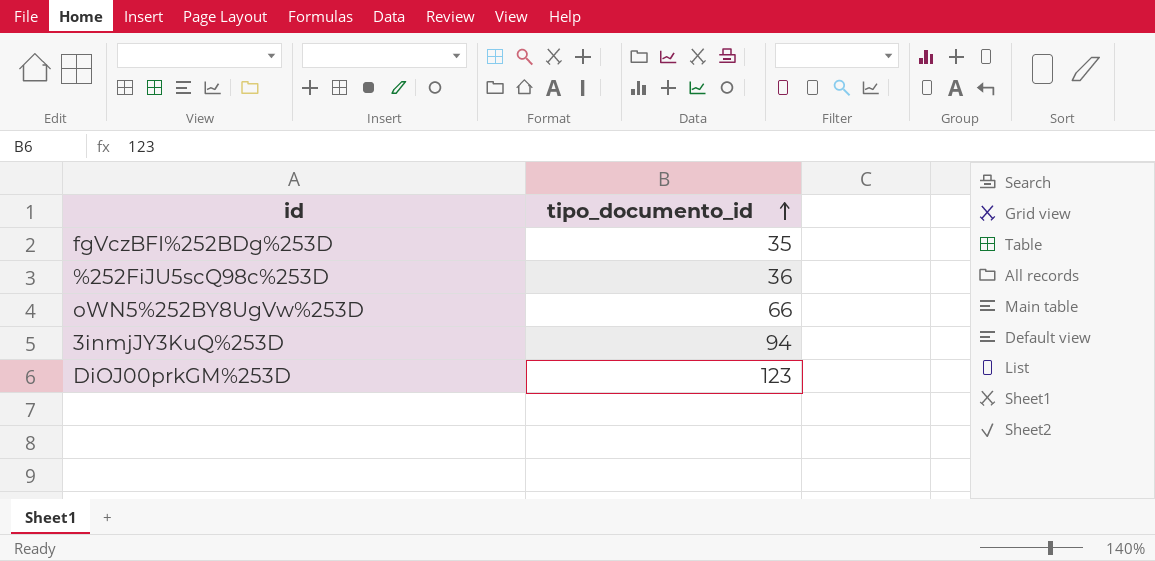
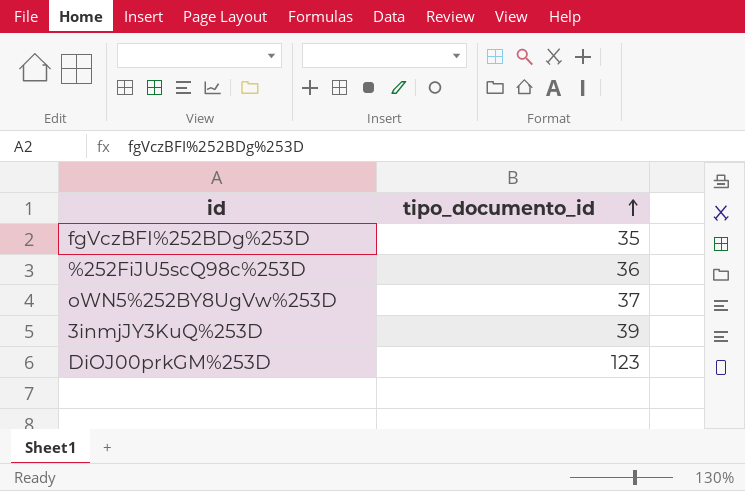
oWN5%252BY8UgVw%253D | tipo_documento_id: 66 -> 37
3inmjJY3KuQ%253D | tipo_documento_id: 94 -> 39

